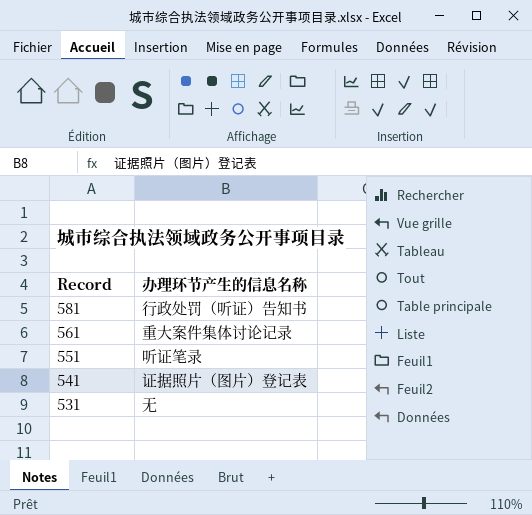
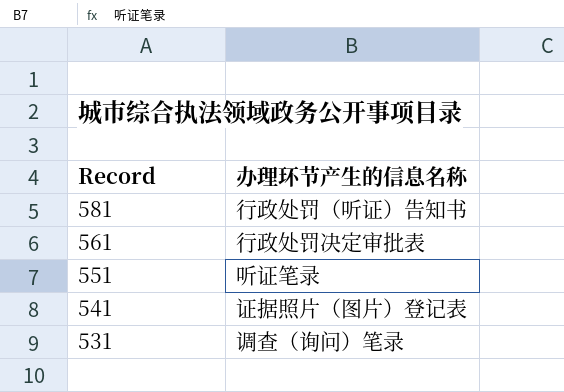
561 | 办理环节产生的信息名称: 重大案件集体讨论记录 -> 行政处罚决定审批表
531 | 办理环节产生的信息名称: 无 -> 调查（询问）笔录

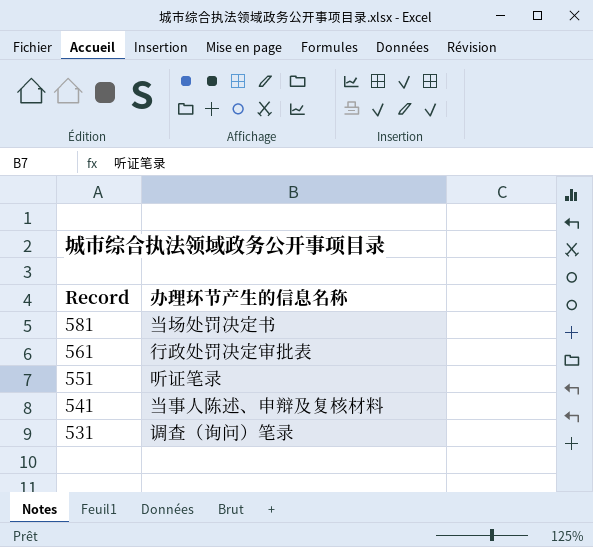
581 | 办理环节产生的信息名称: 行政处罚（听证）告知书 -> 当场处罚决定书
541 | 办理环节产生的信息名称: 证据照片（图片）登记表 -> 当事人陈述、申辩及复核材料

